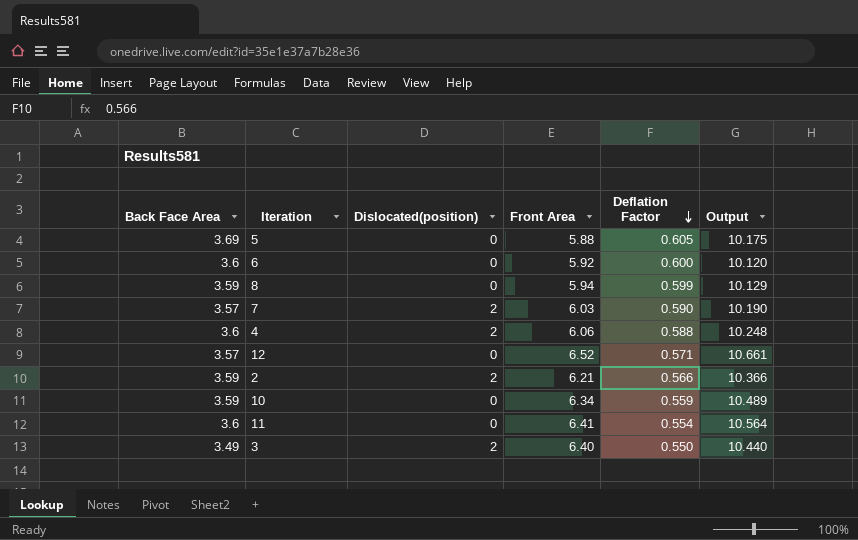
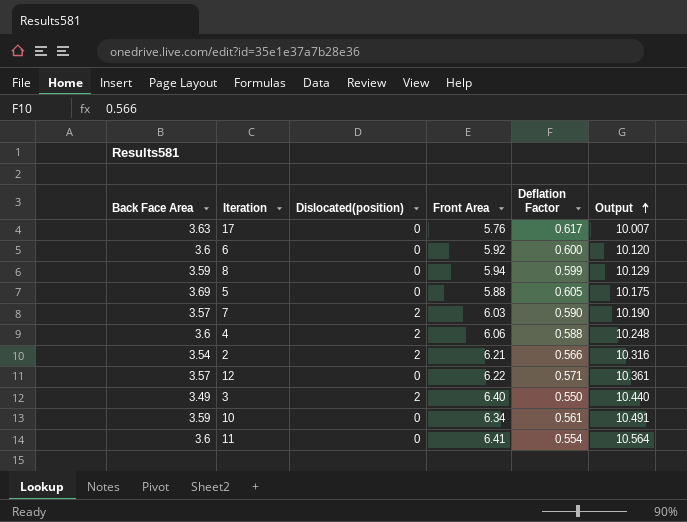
row order: Deflation Factor descending -> Output ascending
row 17: none -> 3.63 | 0 | 5.76 | 0.617 | 10.007
2 | Back Face Area: 3.59 -> 3.54
2 | Output: 10.366 -> 10.316
12 | Front Area: 6.52 -> 6.22
12 | Output: 10.661 -> 10.361
10 | Deflation Factor: 0.559 -> 0.561
10 | Output: 10.489 -> 10.491

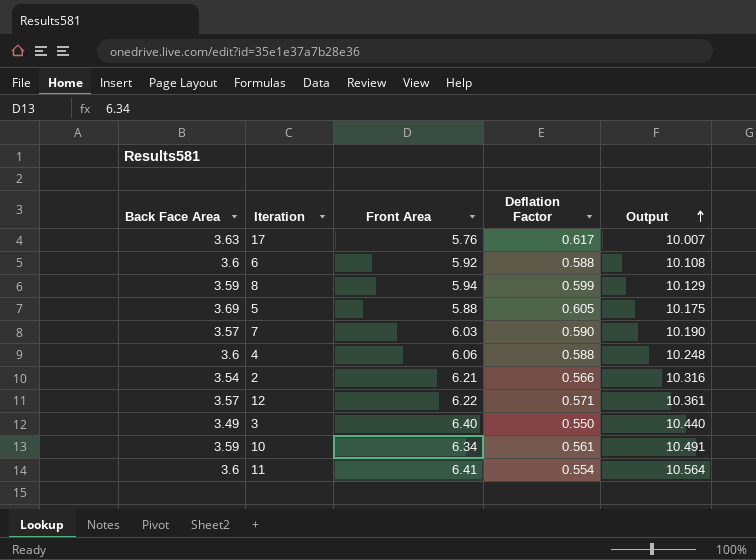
column Dislocated(position) | position: 3 -> none
6 | Deflation Factor: 0.600 -> 0.588
6 | Output: 10.120 -> 10.108

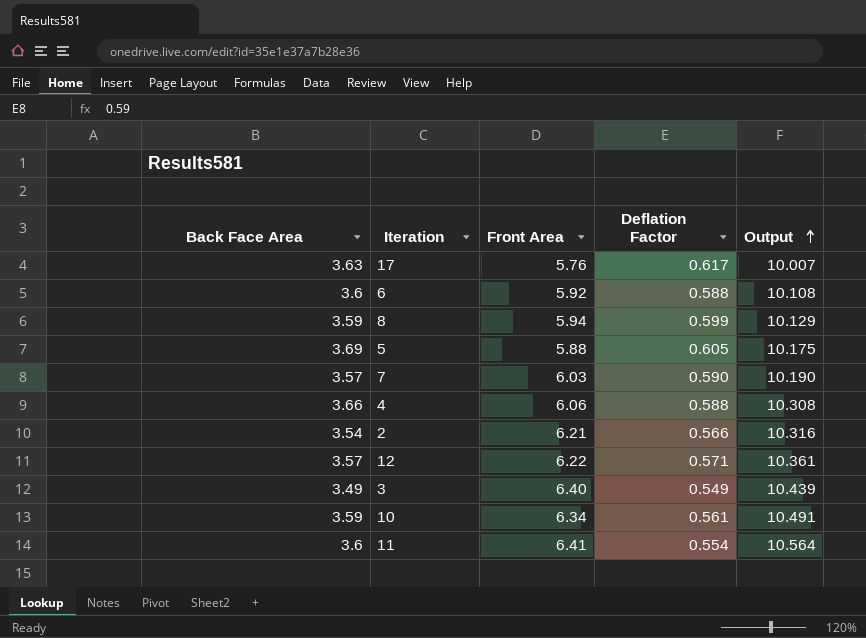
4 | Back Face Area: 3.6 -> 3.66
4 | Output: 10.248 -> 10.308
3 | Deflation Factor: 0.550 -> 0.549
3 | Output: 10.440 -> 10.439

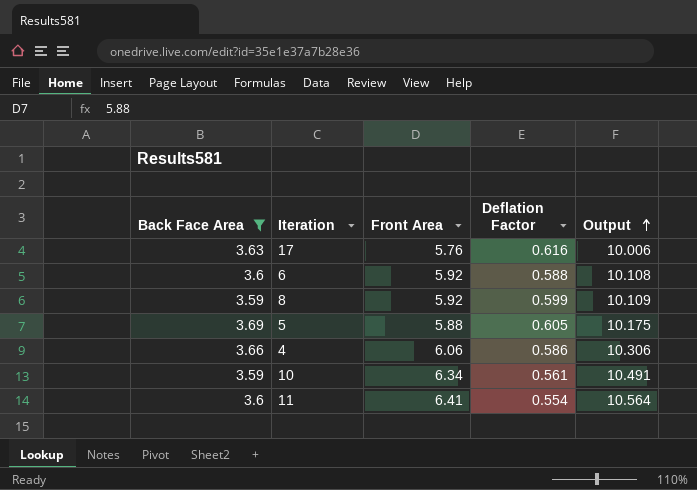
filter: none -> Back Face Area >= 3.59
17 | Deflation Factor: 0.617 -> 0.616
17 | Output: 10.007 -> 10.006
8 | Front Area: 5.94 -> 5.92
8 | Output: 10.129 -> 10.109
4 | Deflation Factor: 0.588 -> 0.586
4 | Output: 10.308 -> 10.306

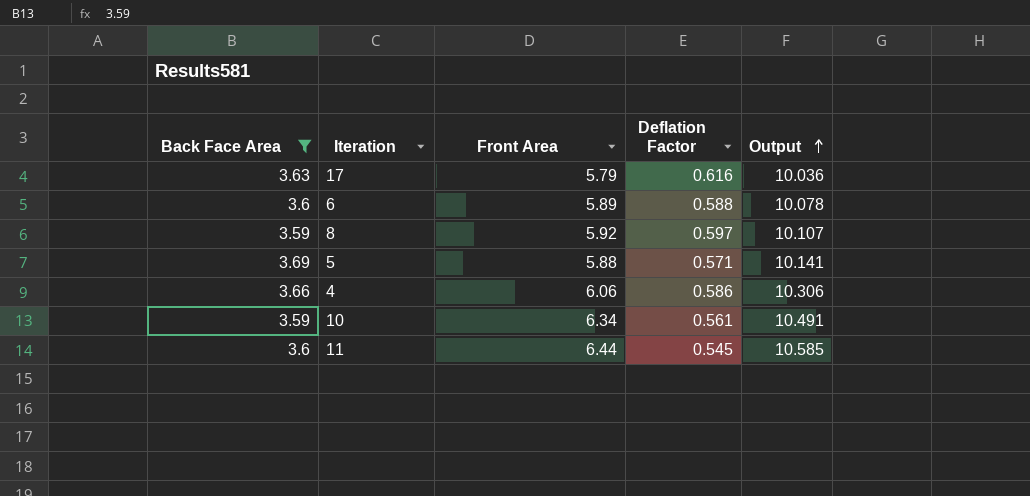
17 | Front Area: 5.76 -> 5.79
17 | Output: 10.006 -> 10.036
6 | Front Area: 5.92 -> 5.89
6 | Output: 10.108 -> 10.078
8 | Deflation Factor: 0.599 -> 0.597
8 | Output: 10.109 -> 10.107
5 | Deflation Factor: 0.605 -> 0.571
5 | Output: 10.175 -> 10.141
11 | Front Area: 6.41 -> 6.44
11 | Deflation Factor: 0.554 -> 0.545
11 | Output: 10.564 -> 10.585

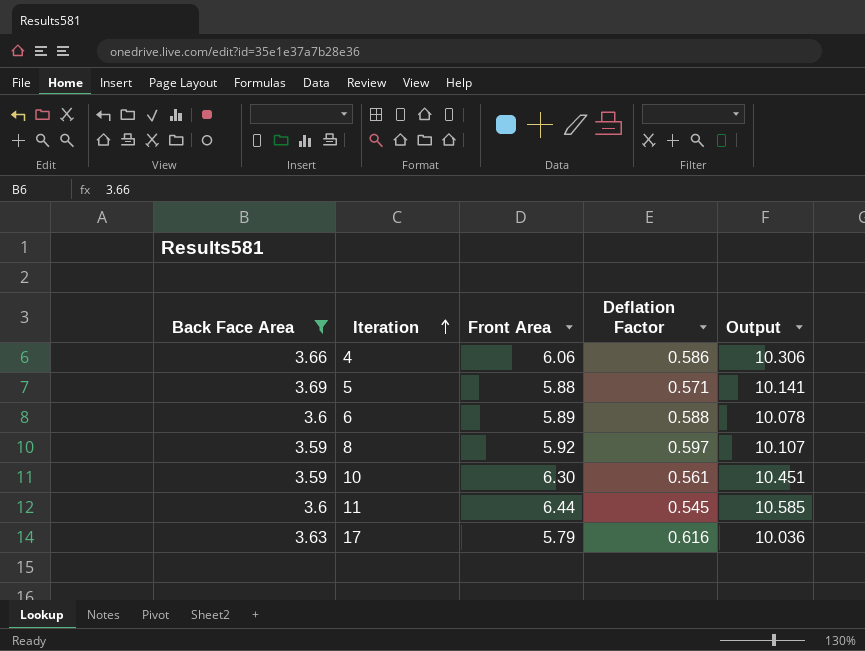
row order: Output ascending -> Iteration ascending
10 | Front Area: 6.34 -> 6.30
10 | Output: 10.491 -> 10.451

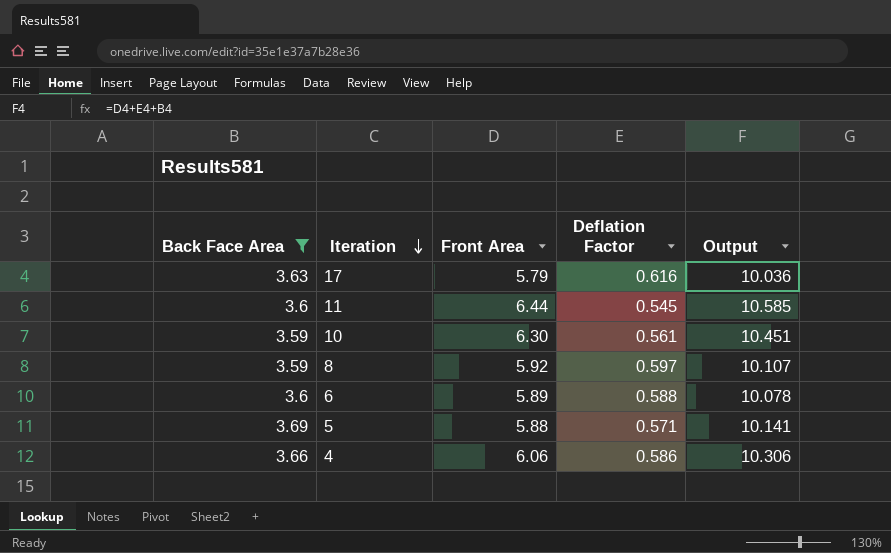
row order: Iteration ascending -> Iteration descending

